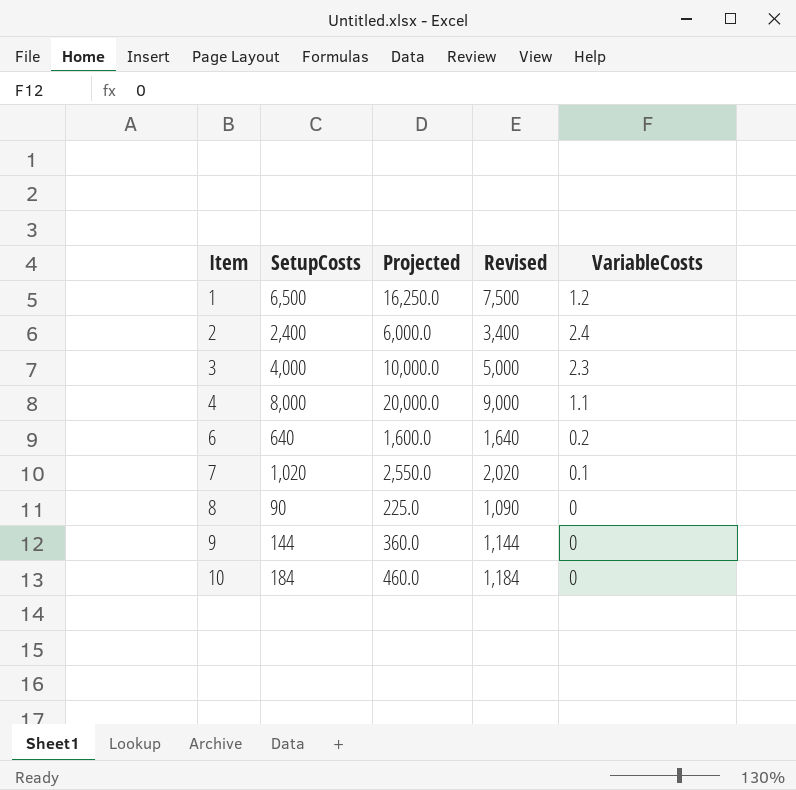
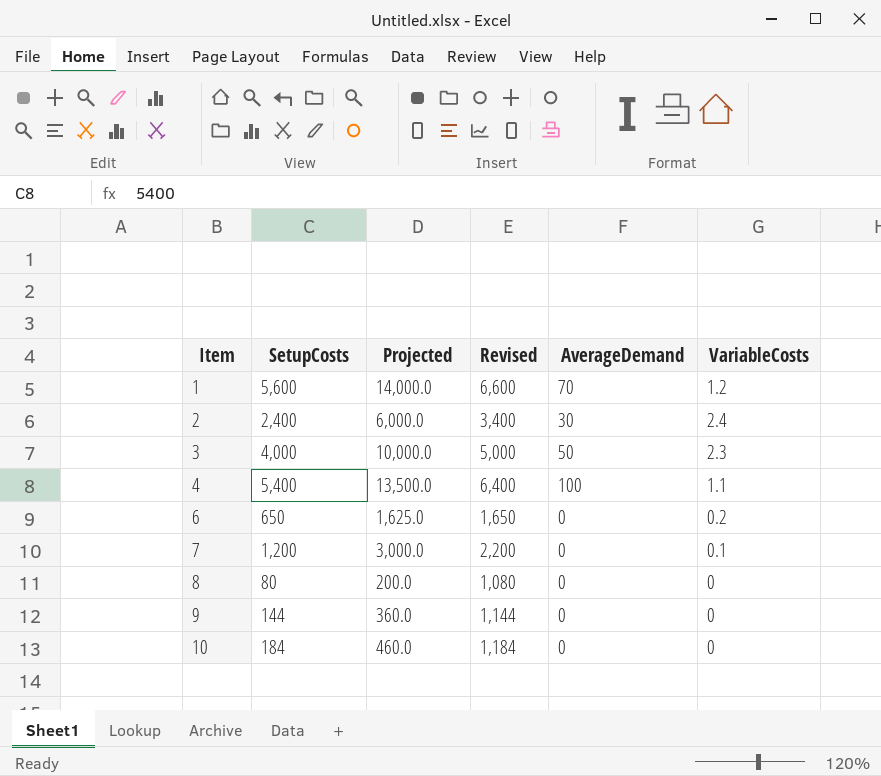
column AverageDemand | position: none -> 5
1 | SetupCosts: 6,500 -> 5,600
1 | Projected: 16,250.0 -> 14,000.0
1 | Revised: 7,500 -> 6,600
4 | SetupCosts: 8,000 -> 5,400
4 | Projected: 20,000.0 -> 13,500.0
4 | Revised: 9,000 -> 6,400
6 | SetupCosts: 640 -> 650
6 | Projected: 1,600.0 -> 1,625.0
6 | Revised: 1,640 -> 1,650
7 | SetupCosts: 1,020 -> 1,200
7 | Projected: 2,550.0 -> 3,000.0
7 | Revised: 2,020 -> 2,200
8 | SetupCosts: 90 -> 80
8 | Projected: 225.0 -> 200.0
8 | Revised: 1,090 -> 1,080

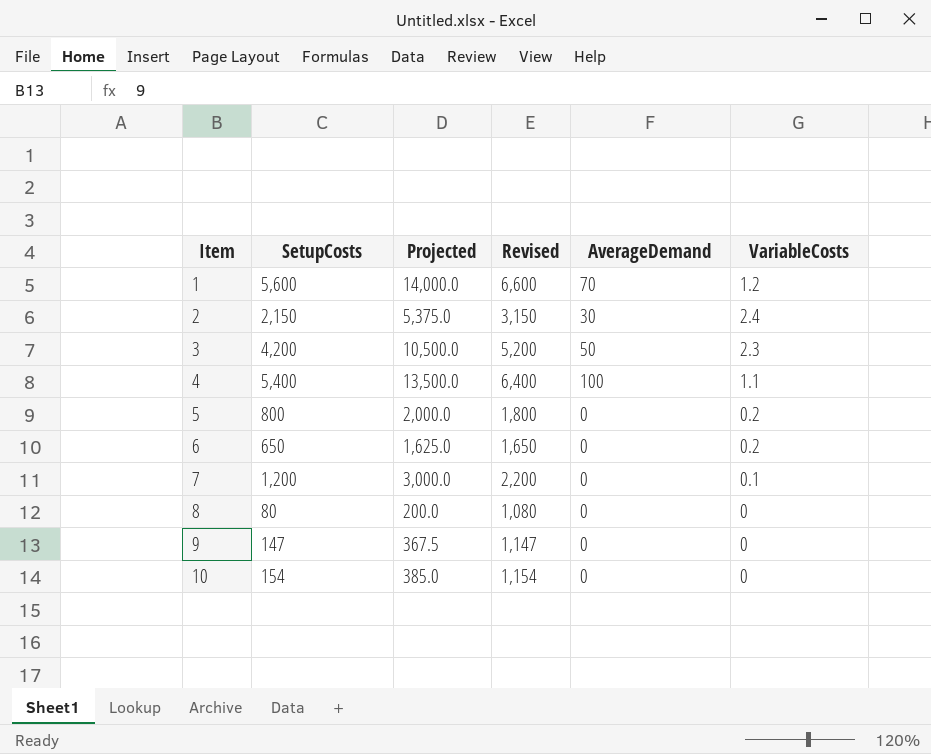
2 | SetupCosts: 2,400 -> 2,150
2 | Projected: 6,000.0 -> 5,375.0
2 | Revised: 3,400 -> 3,150
3 | SetupCosts: 4,000 -> 4,200
3 | Projected: 10,000.0 -> 10,500.0
3 | Revised: 5,000 -> 5,200
row 5: none -> 800 | 2,000.0 | 1,800 | 0 | 0.2
9 | SetupCosts: 144 -> 147
9 | Projected: 360.0 -> 367.5
9 | Revised: 1,144 -> 1,147
10 | SetupCosts: 184 -> 154
10 | Projected: 460.0 -> 385.0
10 | Revised: 1,184 -> 1,154

